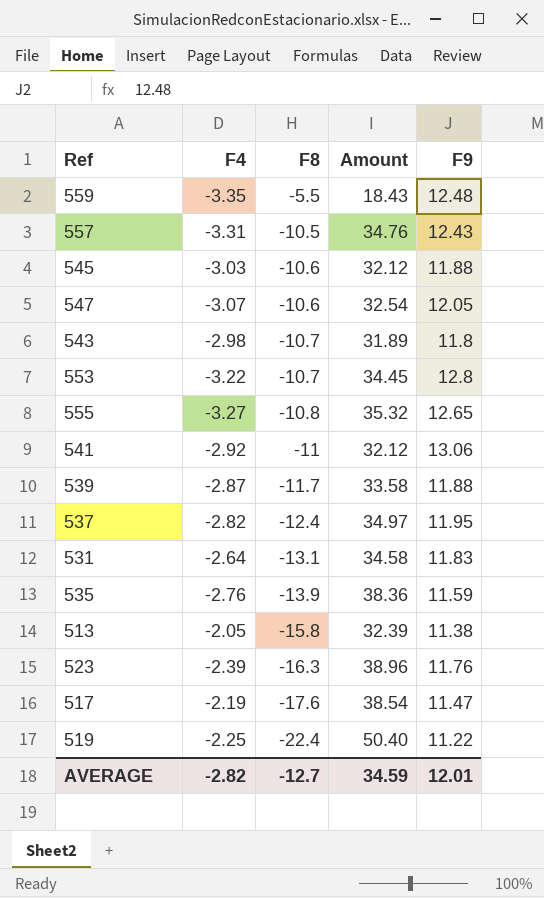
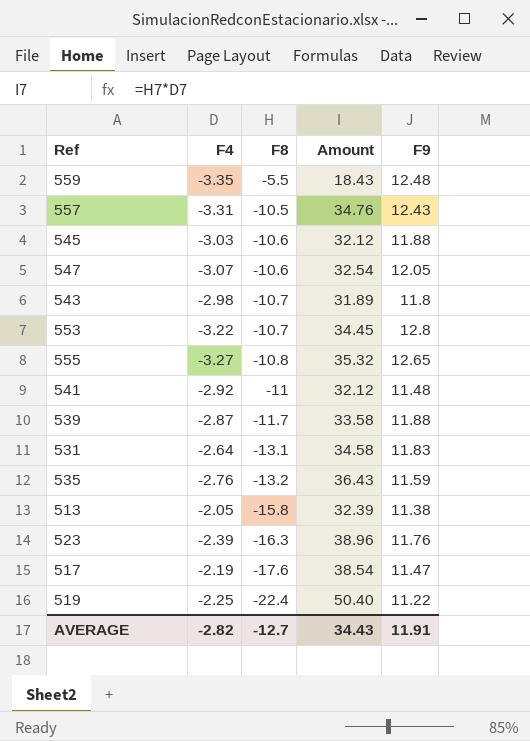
row 537: -2.82 | -12.4 | 34.97 | 11.95 -> none
541 | F9: 13.06 -> 11.48
535 | F8: -13.9 -> -13.2
535 | Amount: 38.36 -> 36.43
AVERAGE | Amount: 34.59 -> 34.43
AVERAGE | F9: 12.01 -> 11.91

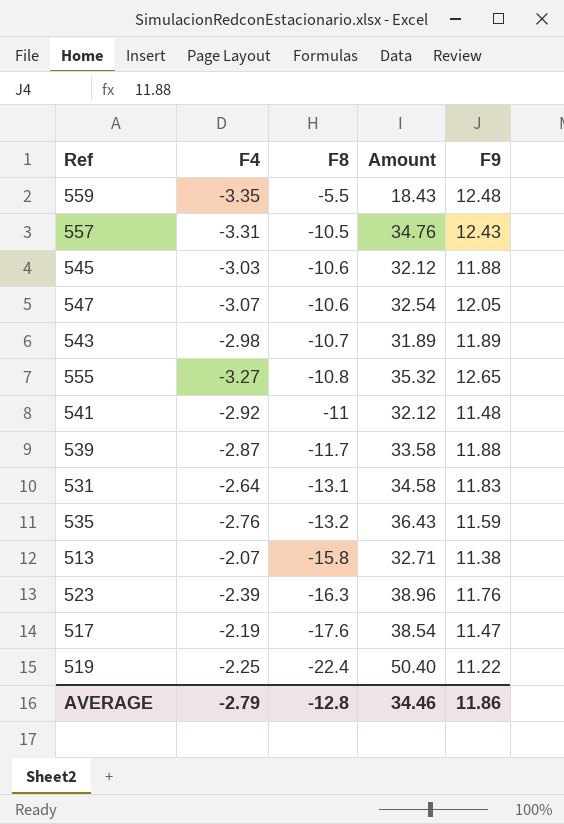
row 553: -3.22 | -10.7 | 34.45 | 12.8 -> none
543 | F9: 11.8 -> 11.89
513 | F4: -2.05 -> -2.07
513 | Amount: 32.39 -> 32.71
AVERAGE | F4: -2.82 -> -2.79
AVERAGE | F8: -12.7 -> -12.8
AVERAGE | Amount: 34.43 -> 34.46
AVERAGE | F9: 11.91 -> 11.86

